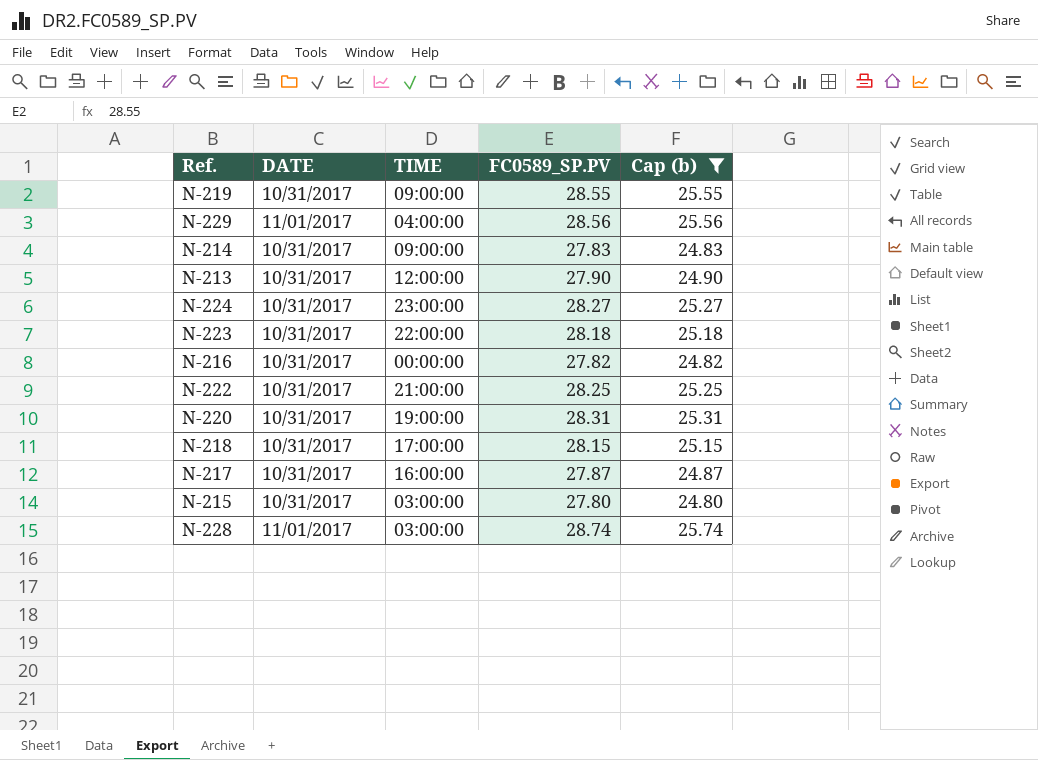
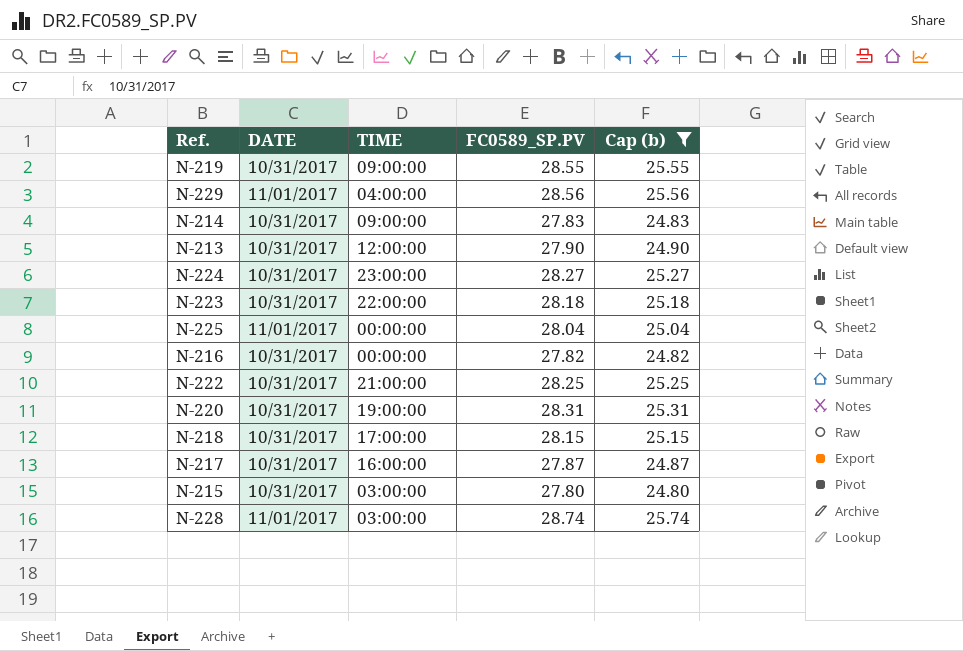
row N-225: none -> 11/01/2017 | 00:00:00 | 28.04 | 25.04

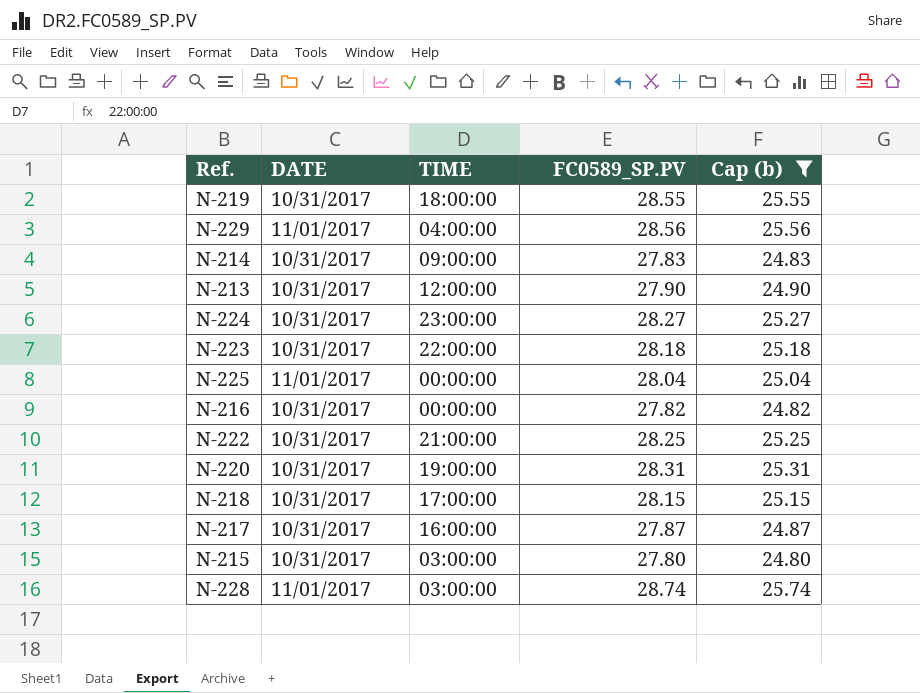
N-219 | TIME: 09:00:00 -> 18:00:00

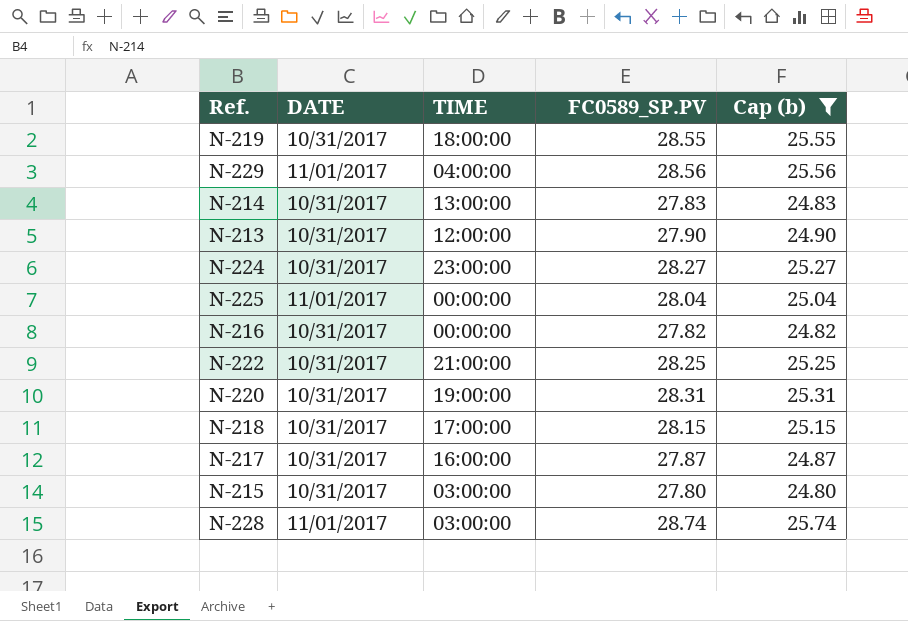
row N-223: 10/31/2017 | 22:00:00 | 28.18 | 25.18 -> none
N-214 | TIME: 09:00:00 -> 13:00:00

